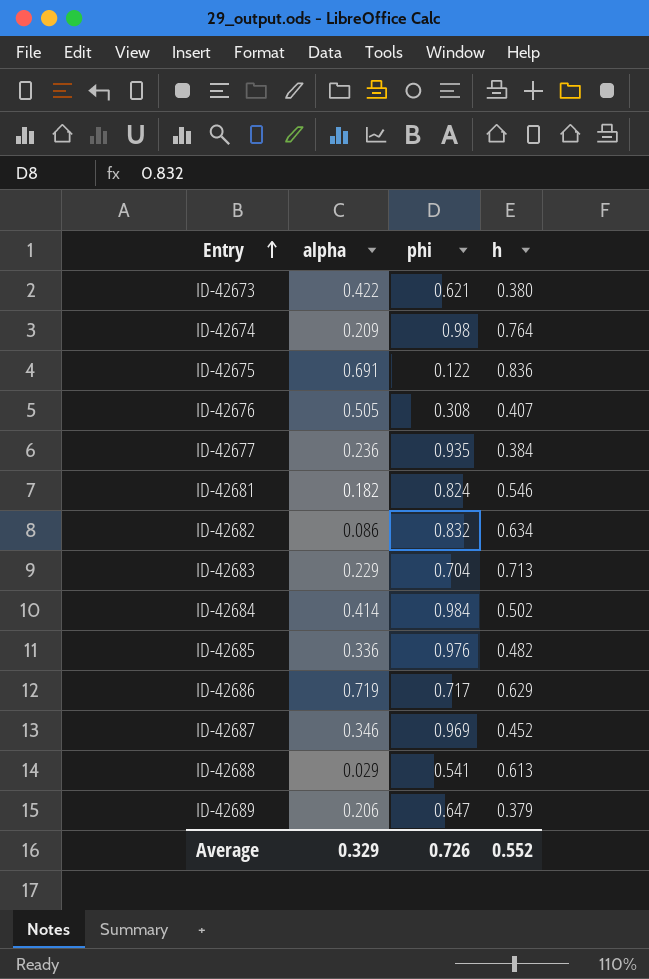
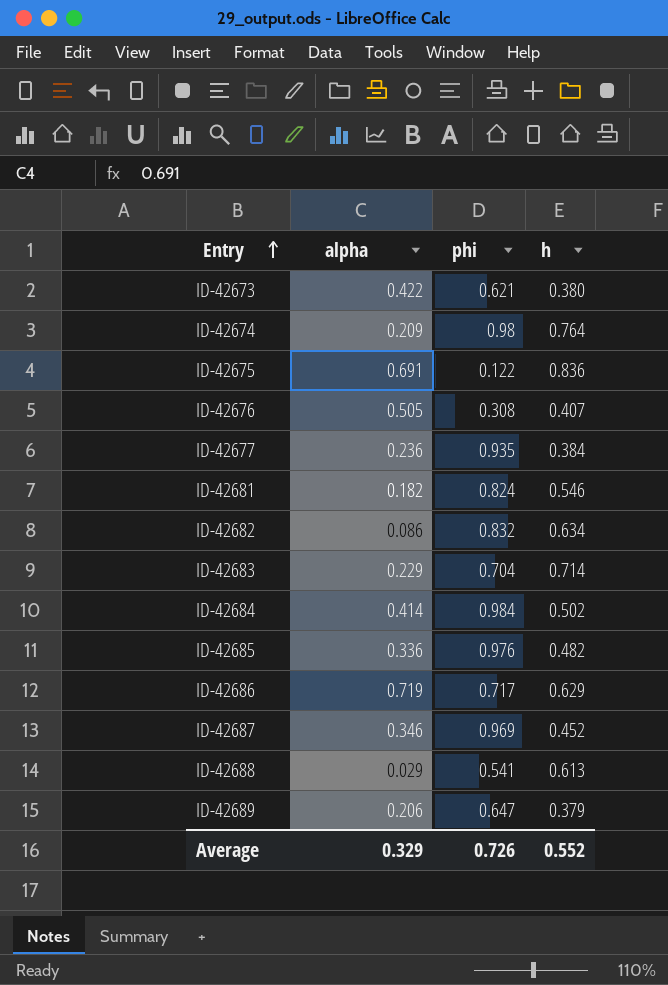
ID-42683 | h: 0.713 -> 0.714

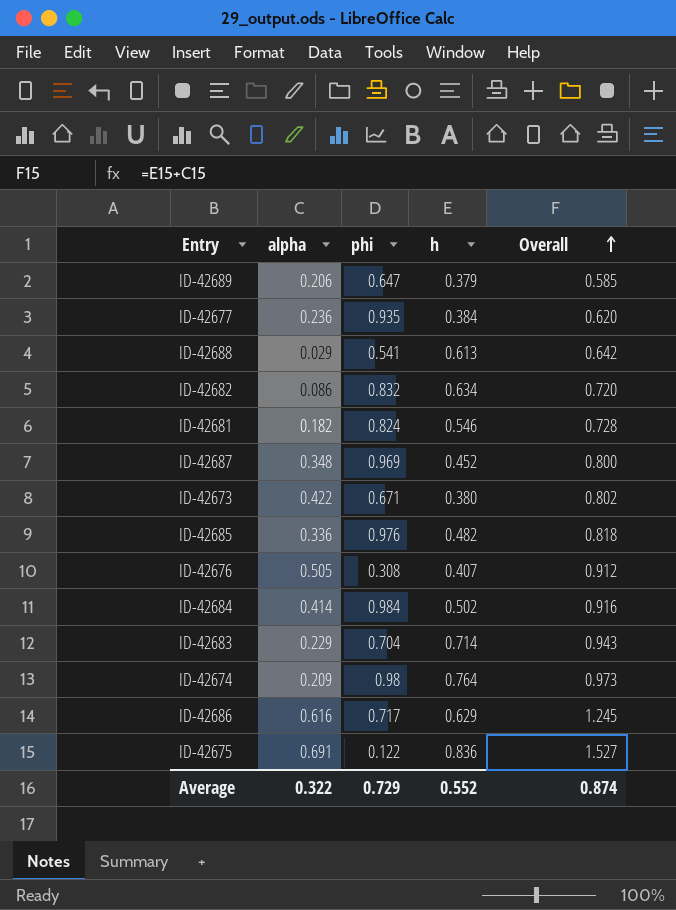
row order: Entry ascending -> Overall ascending
column Overall | formula: none -> [alpha] + [h]
ID-42687 | alpha: 0.346 -> 0.348
ID-42673 | phi: 0.621 -> 0.671
ID-42686 | alpha: 0.719 -> 0.616
Average | alpha: 0.329 -> 0.322
Average | phi: 0.726 -> 0.729

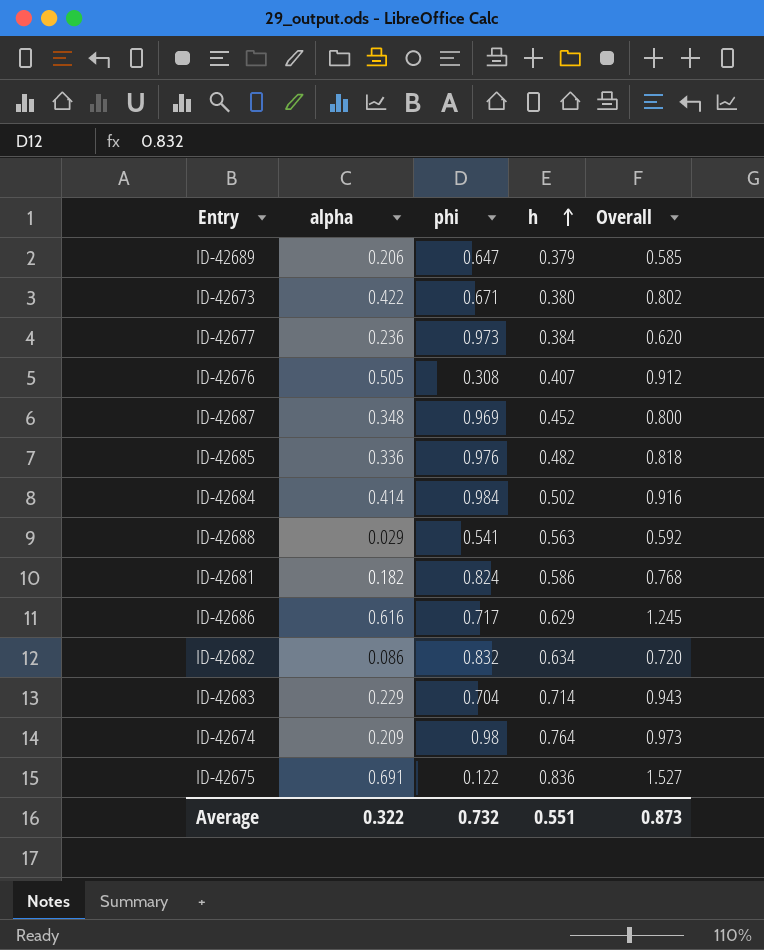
row order: Overall ascending -> h ascending
ID-42677 | phi: 0.935 -> 0.973
ID-42688 | h: 0.613 -> 0.563
ID-42688 | Overall: 0.642 -> 0.592
ID-42681 | h: 0.546 -> 0.586
ID-42681 | Overall: 0.728 -> 0.768
Average | phi: 0.729 -> 0.732
Average | h: 0.552 -> 0.551
Average | Overall: 0.874 -> 0.873

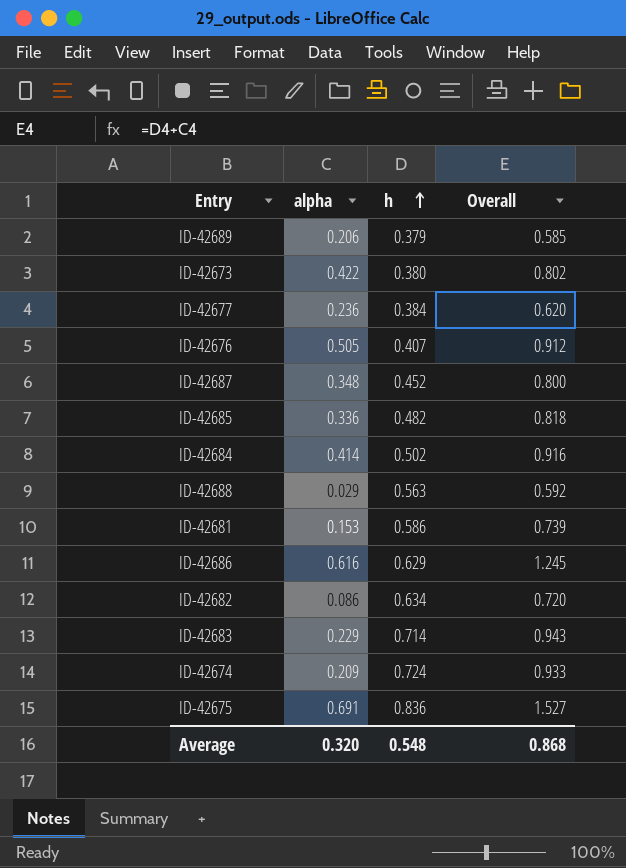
column phi | position: 3 -> none
ID-42681 | alpha: 0.182 -> 0.153
ID-42681 | Overall: 0.768 -> 0.739
ID-42674 | h: 0.764 -> 0.724
ID-42674 | Overall: 0.973 -> 0.933
Average | alpha: 0.322 -> 0.320
Average | h: 0.551 -> 0.548
Average | Overall: 0.873 -> 0.868

